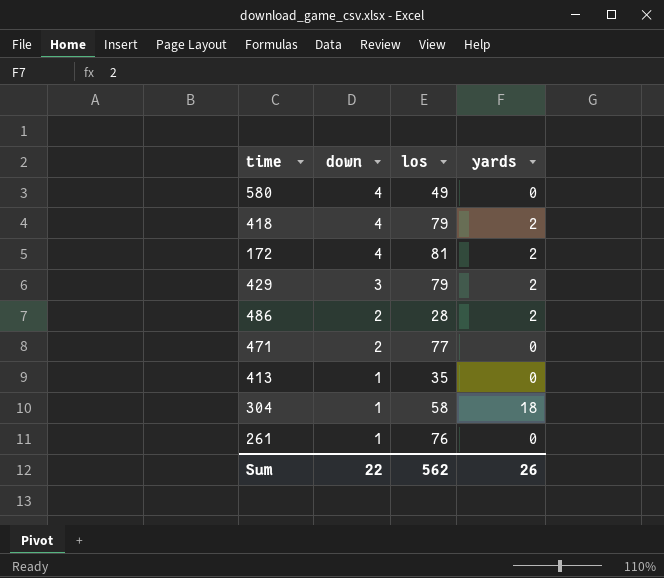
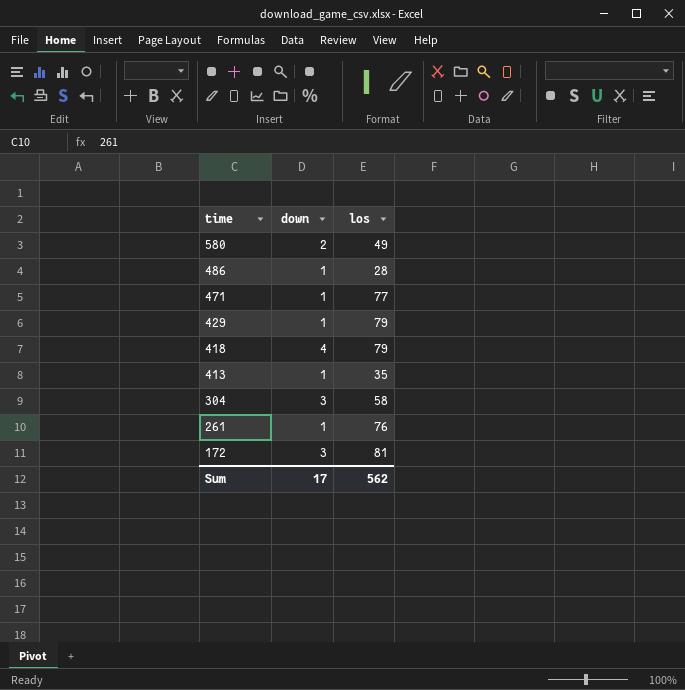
row order: down descending -> time descending
column yards | position: 4 -> none
580 | down: 4 -> 2
486 | down: 2 -> 1
471 | down: 2 -> 1
429 | down: 3 -> 1
304 | down: 1 -> 3
172 | down: 4 -> 3
Sum | down: 22 -> 17

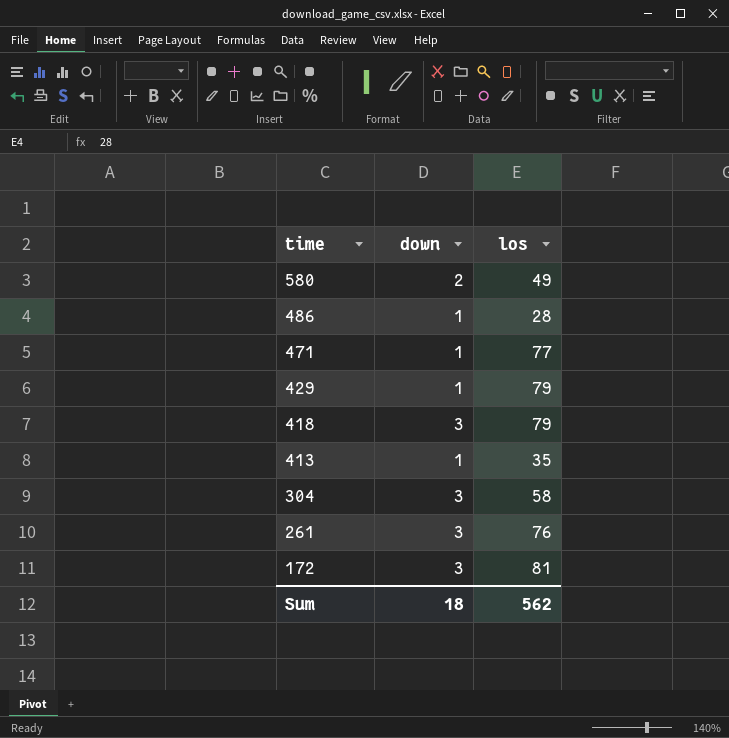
418 | down: 4 -> 3
261 | down: 1 -> 3
Sum | down: 17 -> 18

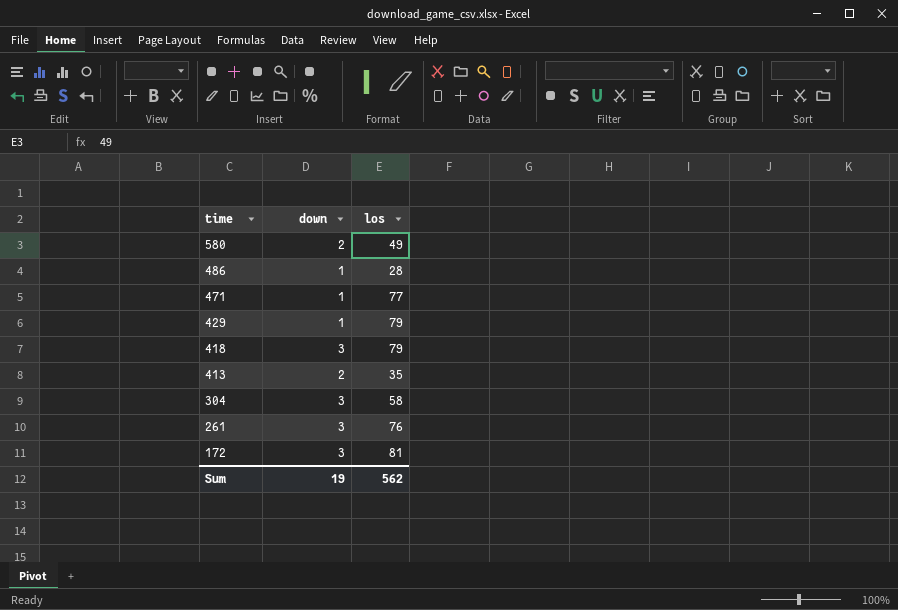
413 | down: 1 -> 2
Sum | down: 18 -> 19

